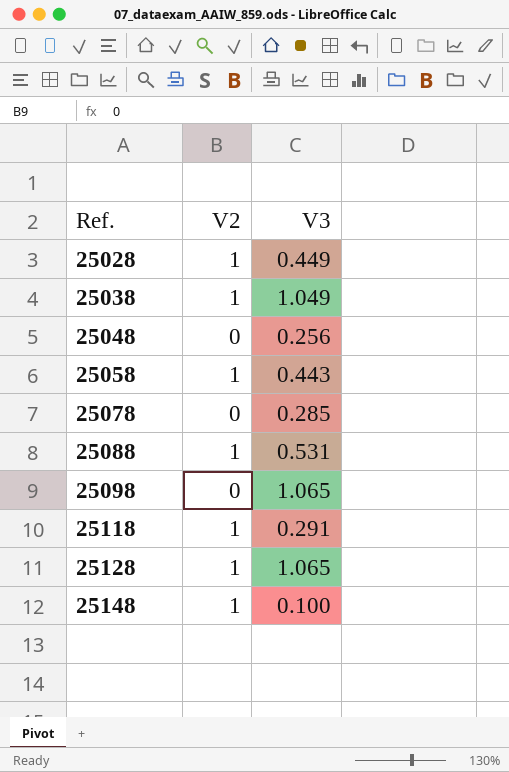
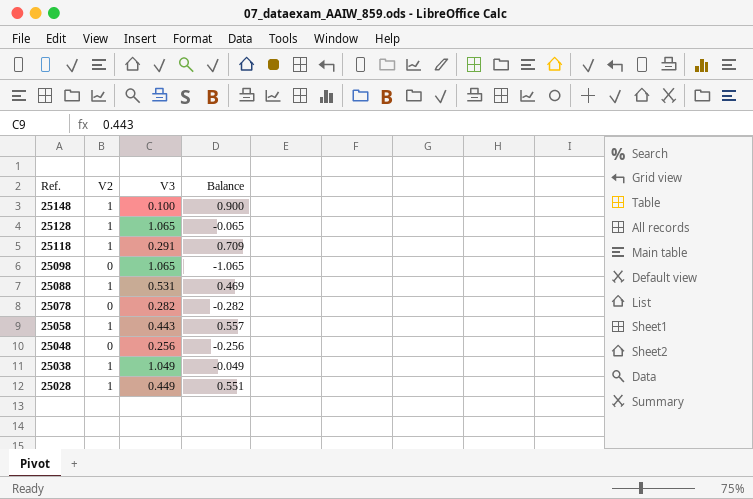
row order: Ref. ascending -> Ref. descending
column Balance | formula: none -> [V2] - [V3]
25078 | V3: 0.285 -> 0.282

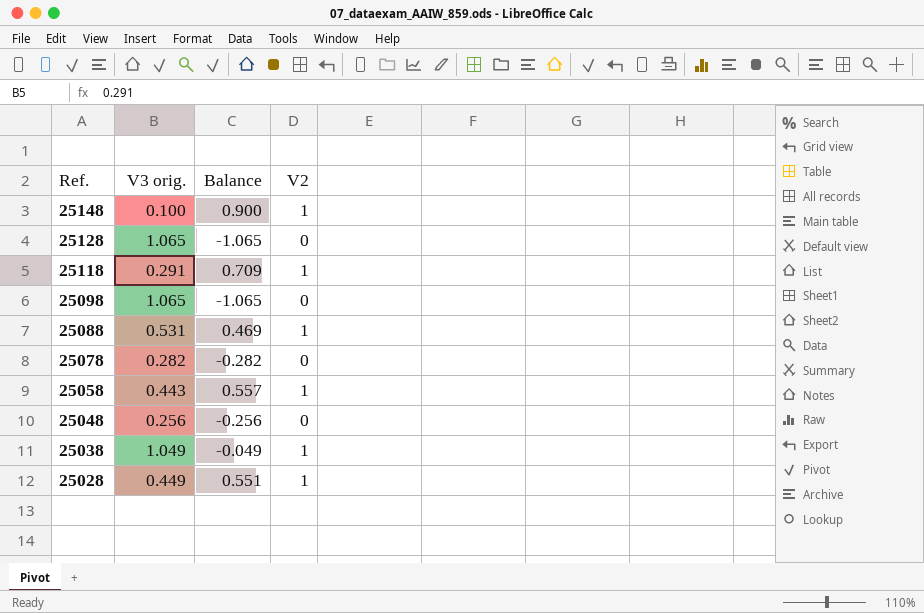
column name: V3 -> V3 orig.
column V2 | position: 2 -> 4
25128 | Balance: -0.065 -> -1.065
25128 | V2: 1 -> 0

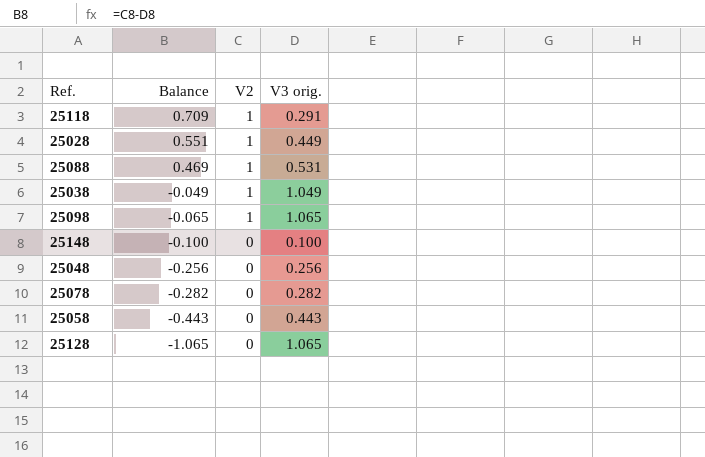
row order: Ref. descending -> Balance descending
column V3 orig. | position: 2 -> 4
25098 | Balance: -1.065 -> -0.065
25098 | V2: 0 -> 1
25148 | Balance: 0.900 -> -0.100
25148 | V2: 1 -> 0
25058 | Balance: 0.557 -> -0.443
25058 | V2: 1 -> 0

